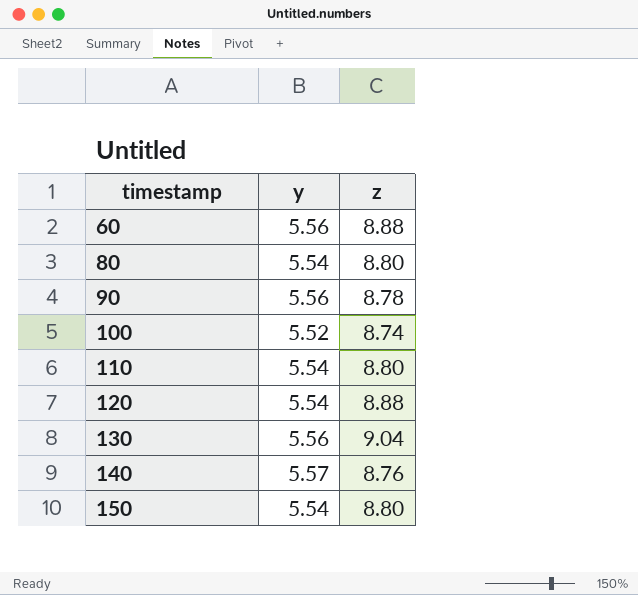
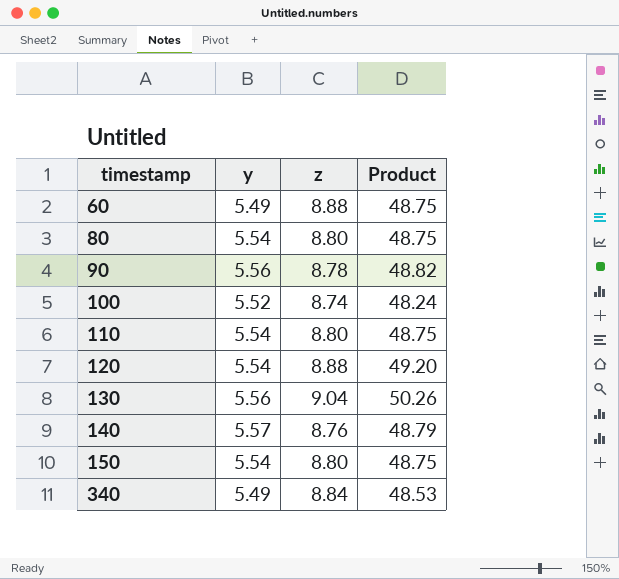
column Product | formula: none -> [y] * [z]
60 | y: 5.56 -> 5.49
row 340: none -> 5.49 | 8.84 | 48.53

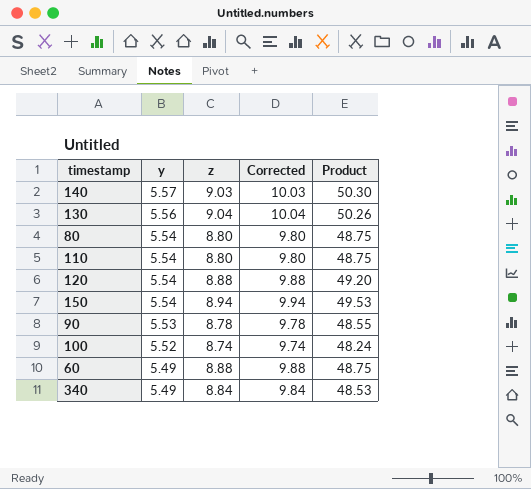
row order: timestamp ascending -> y descending
column Corrected | formula: none -> [z] + 1
140 | z: 8.76 -> 9.03
140 | Product: 48.79 -> 50.30
150 | z: 8.80 -> 8.94
150 | Product: 48.75 -> 49.53
90 | y: 5.56 -> 5.53
90 | Product: 48.82 -> 48.55

